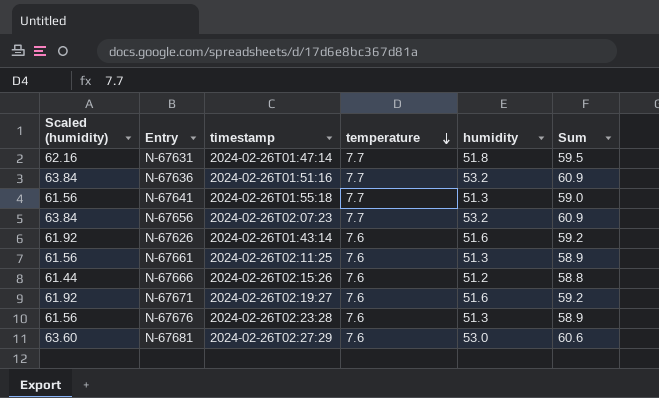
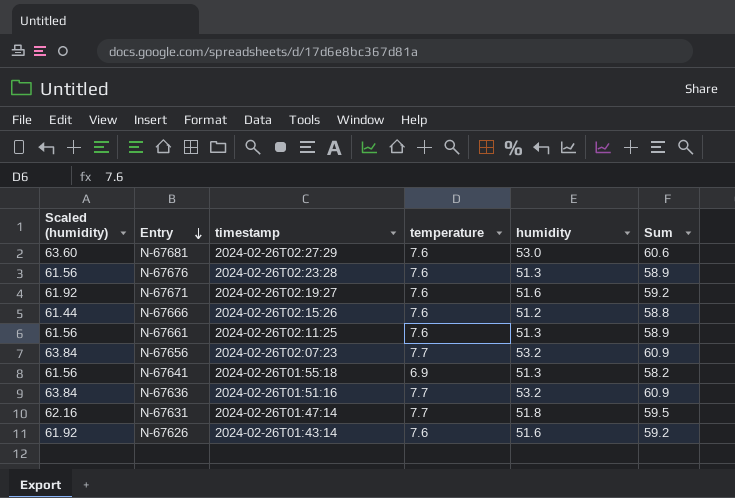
row order: temperature descending -> Entry descending
N-67641 | temperature: 7.7 -> 6.9
N-67641 | Sum: 59.0 -> 58.2

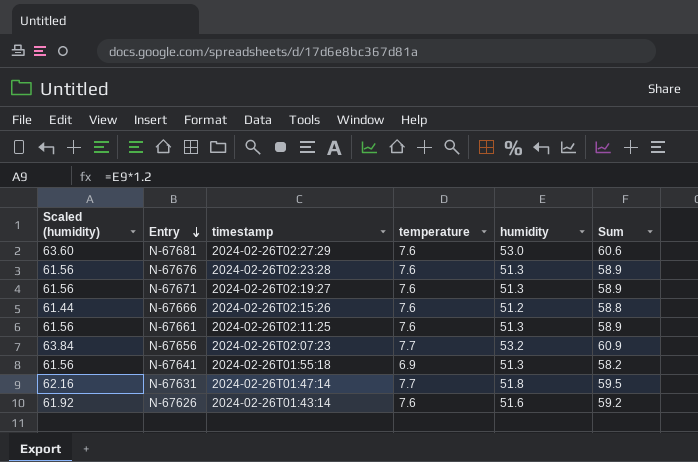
row N-67636: 63.84 | 2024-02-26T01:51:16 | 7.7 | 53.2 | 60.9 -> none
N-67671 | Scaled (humidity): 61.92 -> 61.56
N-67671 | humidity: 51.6 -> 51.3
N-67671 | Sum: 59.2 -> 58.9

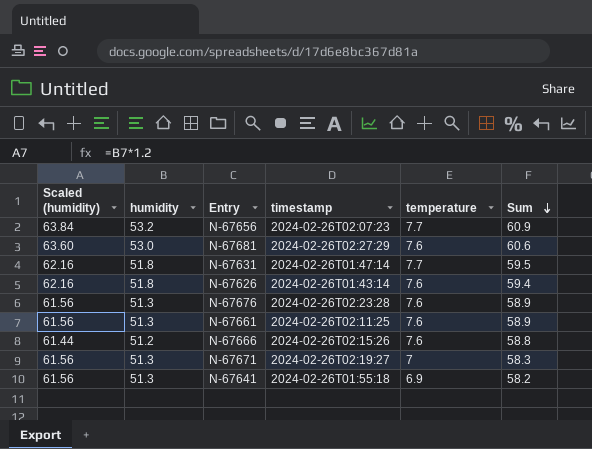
row order: Entry descending -> Sum descending
column humidity | position: 5 -> 2
N-67626 | Scaled (humidity): 61.92 -> 62.16
N-67626 | humidity: 51.6 -> 51.8
N-67626 | Sum: 59.2 -> 59.4
N-67671 | temperature: 7.6 -> 7
N-67671 | Sum: 58.9 -> 58.3

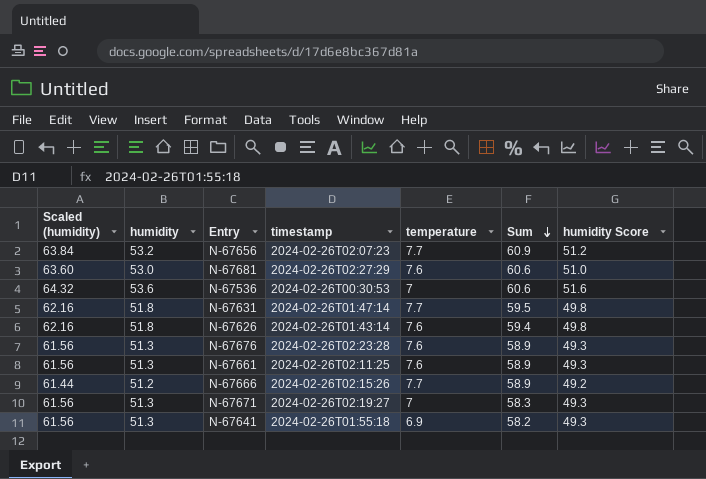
column humidity Score | formula: none -> [humidity] - 2
row N-67536: none -> 64.32 | 53.6 | 2024-02-26T00:30:53 | 7 | 60.6 | 51.6
N-67666 | temperature: 7.6 -> 7.7
N-67666 | Sum: 58.8 -> 58.9

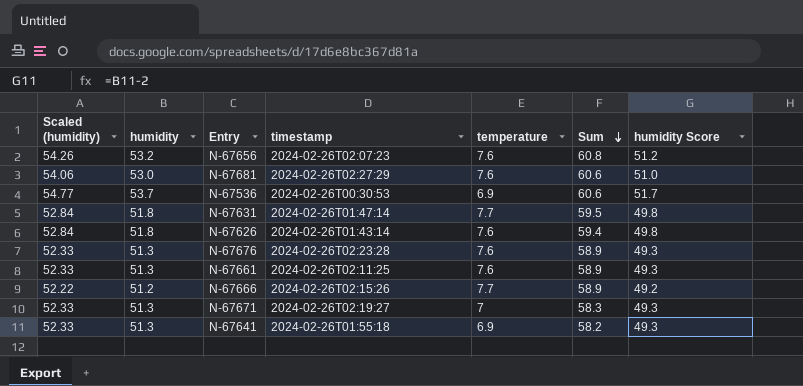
column Scaled (humidity) | formula: [humidity] * 1.2 -> [humidity] * 1.02
N-67656 | temperature: 7.7 -> 7.6
N-67656 | Sum: 60.9 -> 60.8
N-67536 | humidity: 53.6 -> 53.7
N-67536 | temperature: 7 -> 6.9
N-67536 | humidity Score: 51.6 -> 51.7

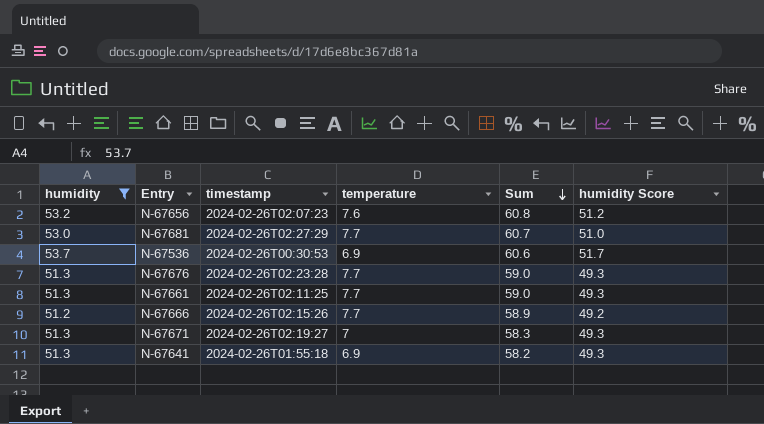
filter: none -> humidity != 51.8
column Scaled (humidity) | formula: [humidity] * 1.02 -> none
N-67681 | temperature: 7.6 -> 7.7
N-67681 | Sum: 60.6 -> 60.7
N-67676 | temperature: 7.6 -> 7.7
N-67676 | Sum: 58.9 -> 59.0
N-67661 | temperature: 7.6 -> 7.7
N-67661 | Sum: 58.9 -> 59.0

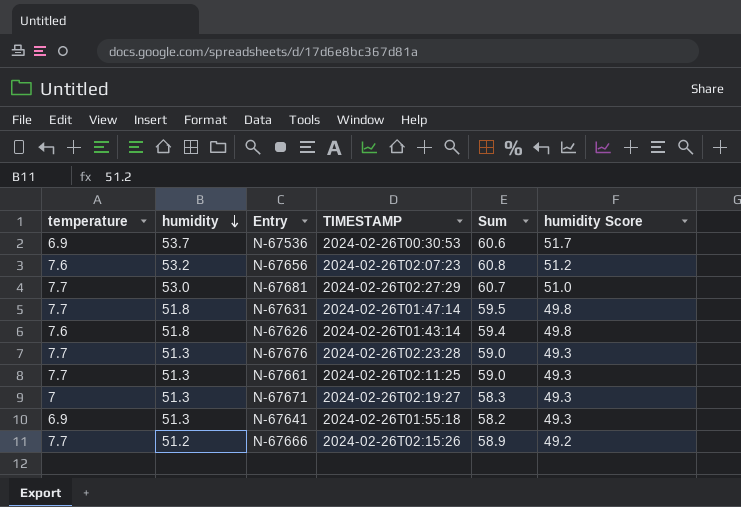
filter: humidity != 51.8 -> none
row order: Sum descending -> humidity descending
column temperature | position: 4 -> 1
column name: timestamp -> TIMESTAMP

